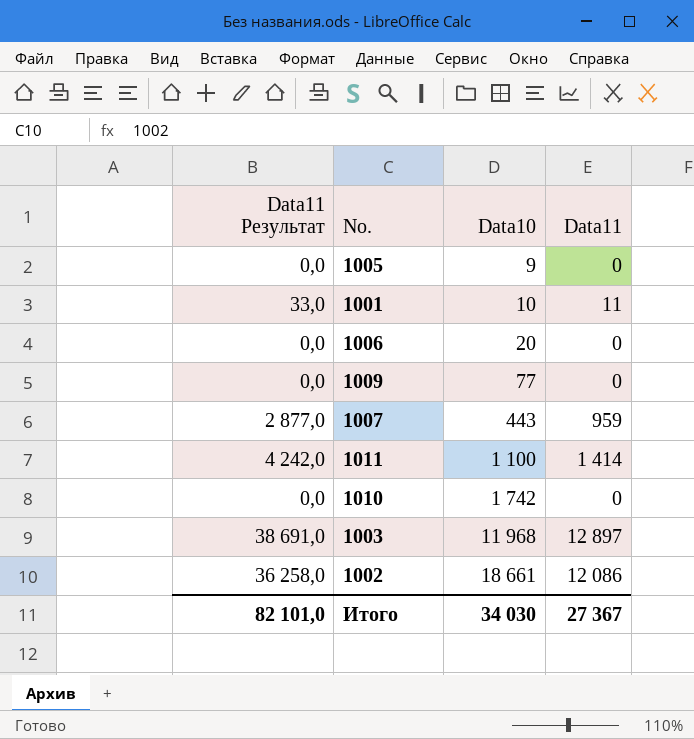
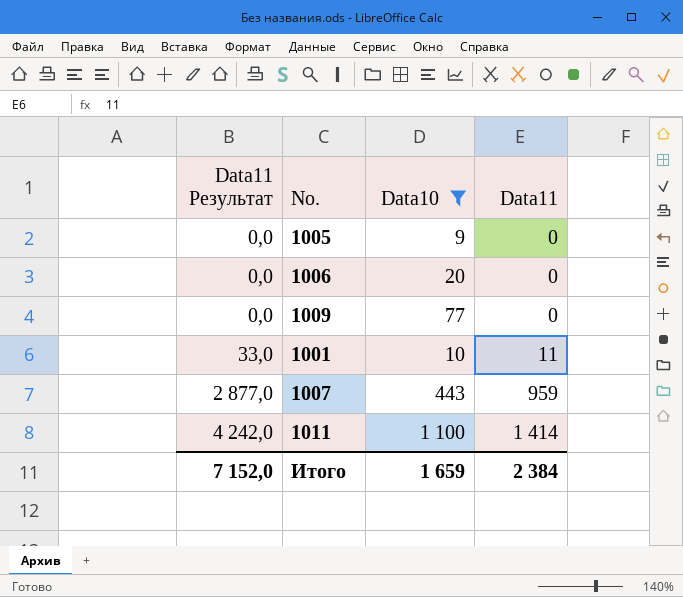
filter: none -> Data10 <= 1 100
row order: Data10 ascending -> Data11 Результат ascending
Итого | Data11 Результат: 82 101,0 -> 7 152,0
Итого | Data10: 34 030 -> 1 659
Итого | Data11: 27 367 -> 2 384

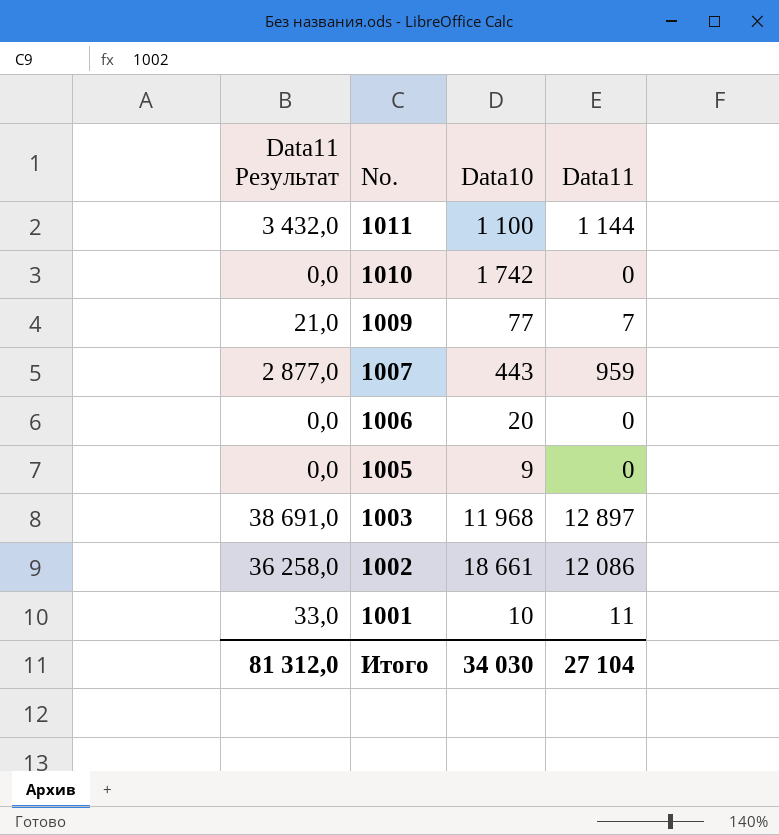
filter: Data10 <= 1 100 -> none
row order: Data11 Результат ascending -> No. descending
1011 | Data11 Результат: 4 242,0 -> 3 432,0
1011 | Data11: 1 414 -> 1 144
1009 | Data11 Результат: 0,0 -> 21,0
1009 | Data11: 0 -> 7
Итого | Data11 Результат: 7 152,0 -> 81 312,0
Итого | Data10: 1 659 -> 34 030
Итого | Data11: 2 384 -> 27 104

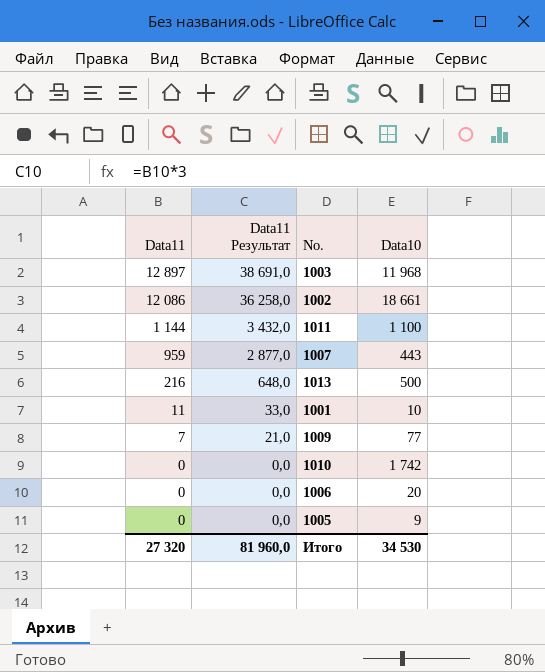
row order: No. descending -> Data11 descending
column Data11 | position: 4 -> 1
row 1013: none -> 216 | 648,0 | 500
Итого | Data11: 27 104 -> 27 320
Итого | Data11 Результат: 81 312,0 -> 81 960,0
Итого | Data10: 34 030 -> 34 530

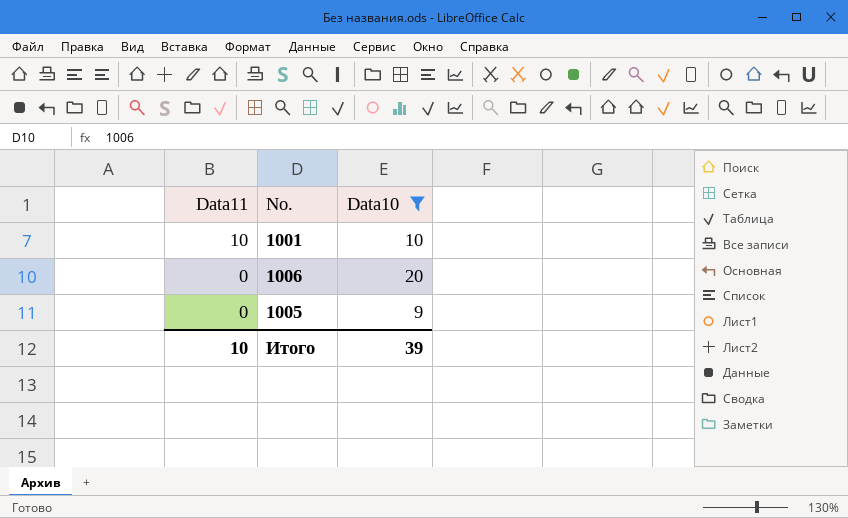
filter: none -> Data10 <= 20
column Data11 Результат | formula: [Data11] * 3 -> none
1001 | Data11: 11 -> 10
Итого | Data11: 27 320 -> 10
Итого | Data10: 34 530 -> 39

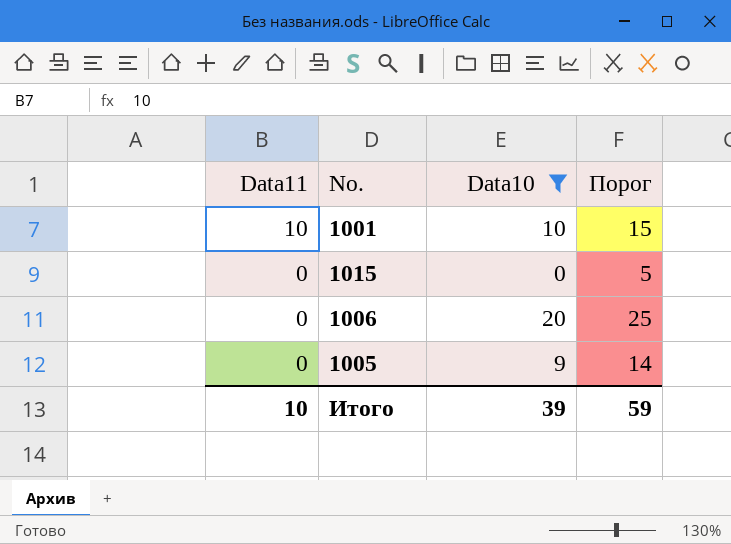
column Порог | formula: none -> [Data10] + 5
row 1015: none -> 0 | 0 | 5

